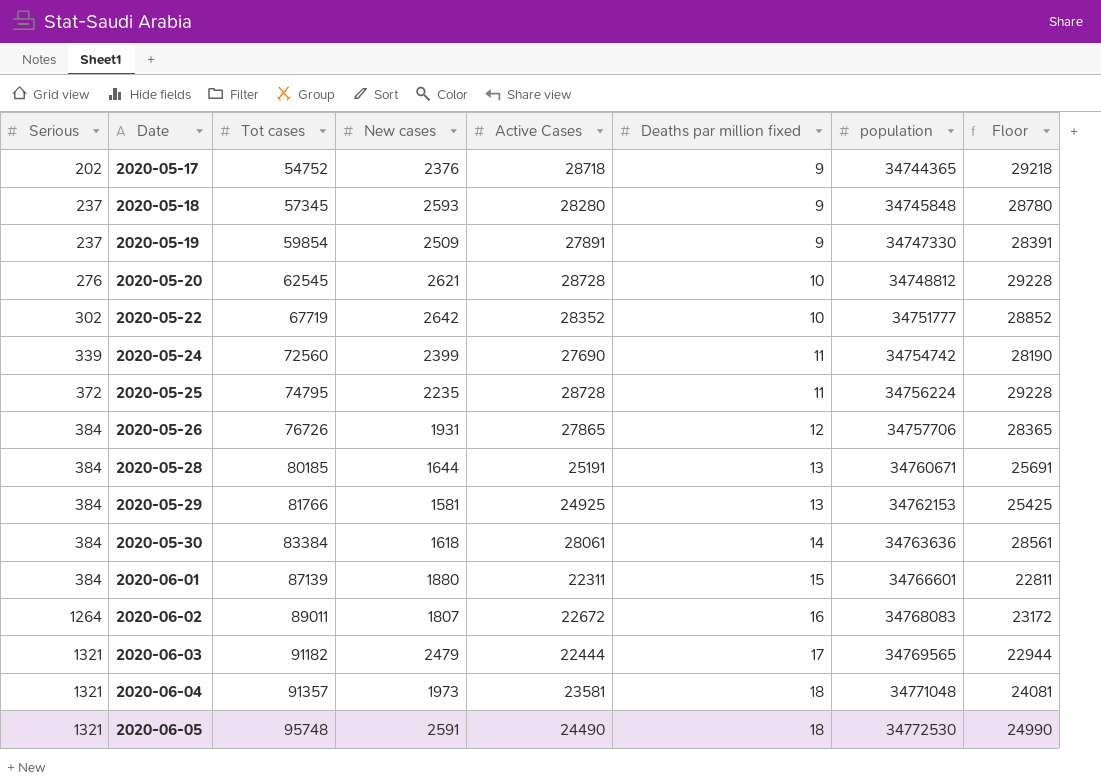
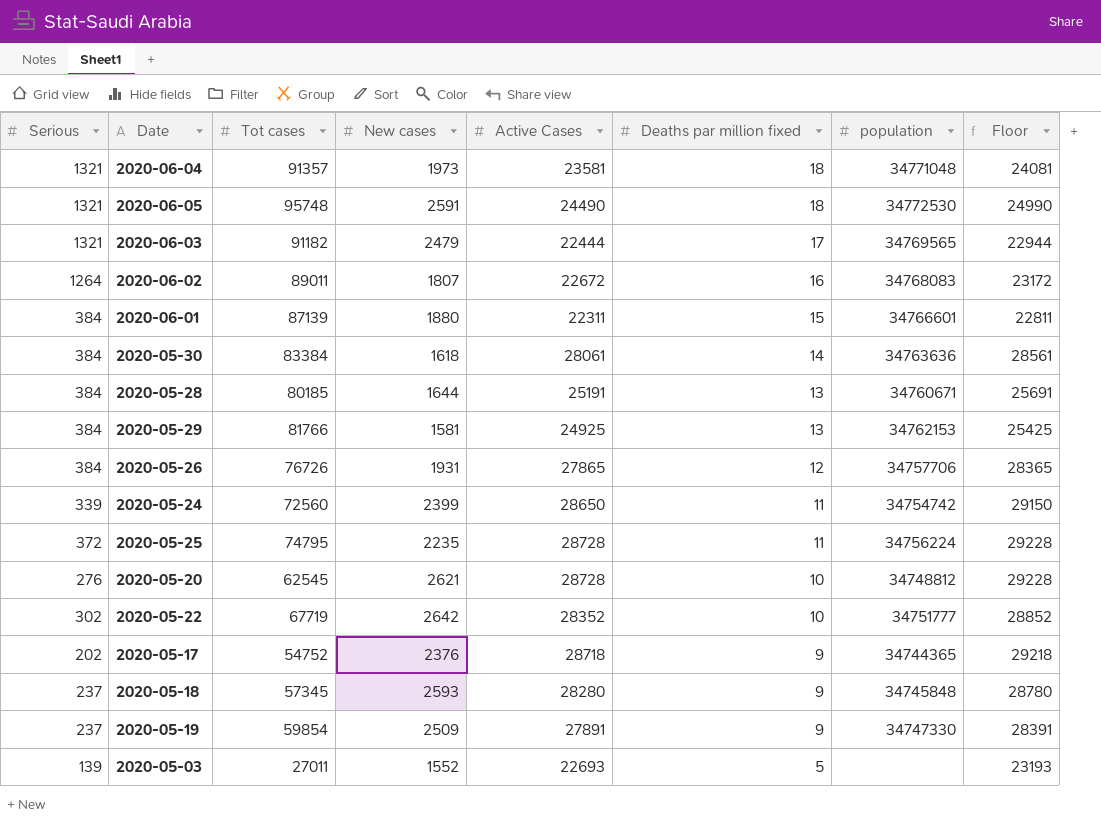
row order: Serious ascending -> Deaths par million fixed descending
2020-05-24 | Active Cases: 27690 -> 28650
2020-05-24 | Floor: 28190 -> 29150
row 2020-05-03: none -> 139 | 27011 | 1552 | 22693 | 5 | none | 23193

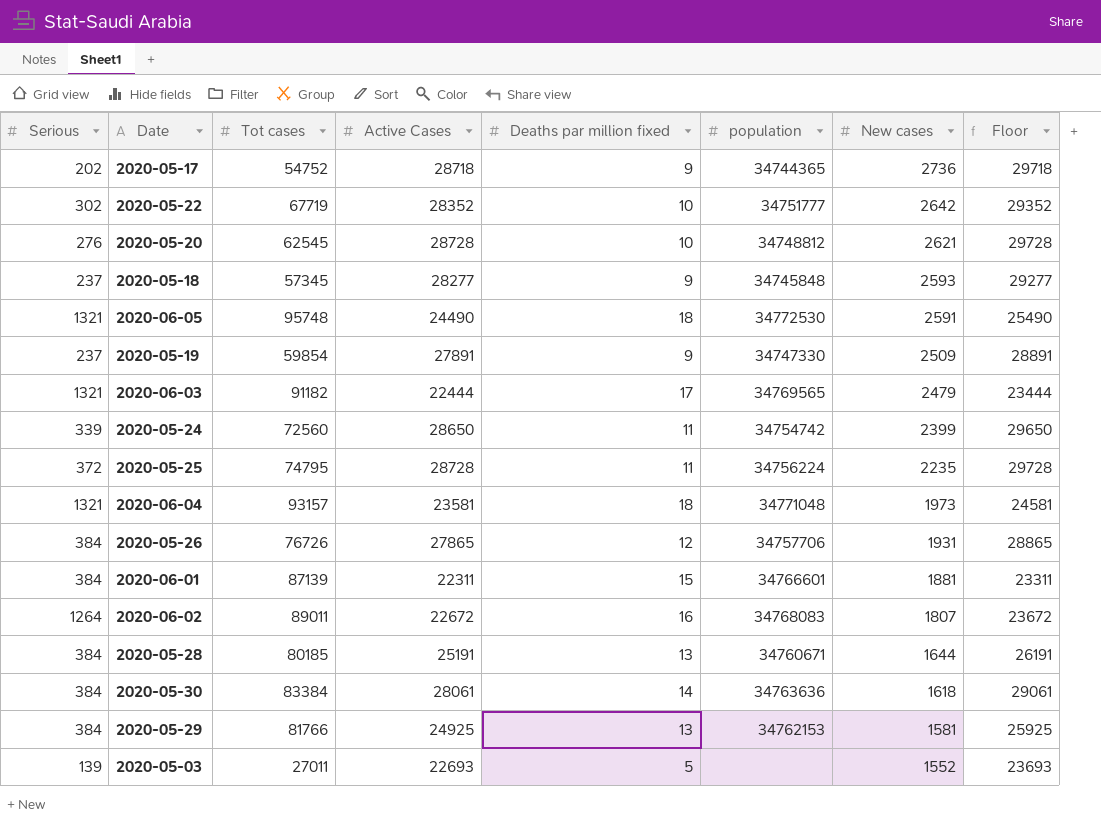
row order: Deaths par million fixed descending -> New cases descending
column New cases | position: 4 -> 7
column Floor | formula: [Active Cases] + 500 -> [Active Cases] + 1000
2020-05-17 | New cases: 2376 -> 2736
2020-05-18 | Active Cases: 28280 -> 28277
2020-06-04 | Tot cases: 91357 -> 93157
2020-06-01 | New cases: 1880 -> 1881

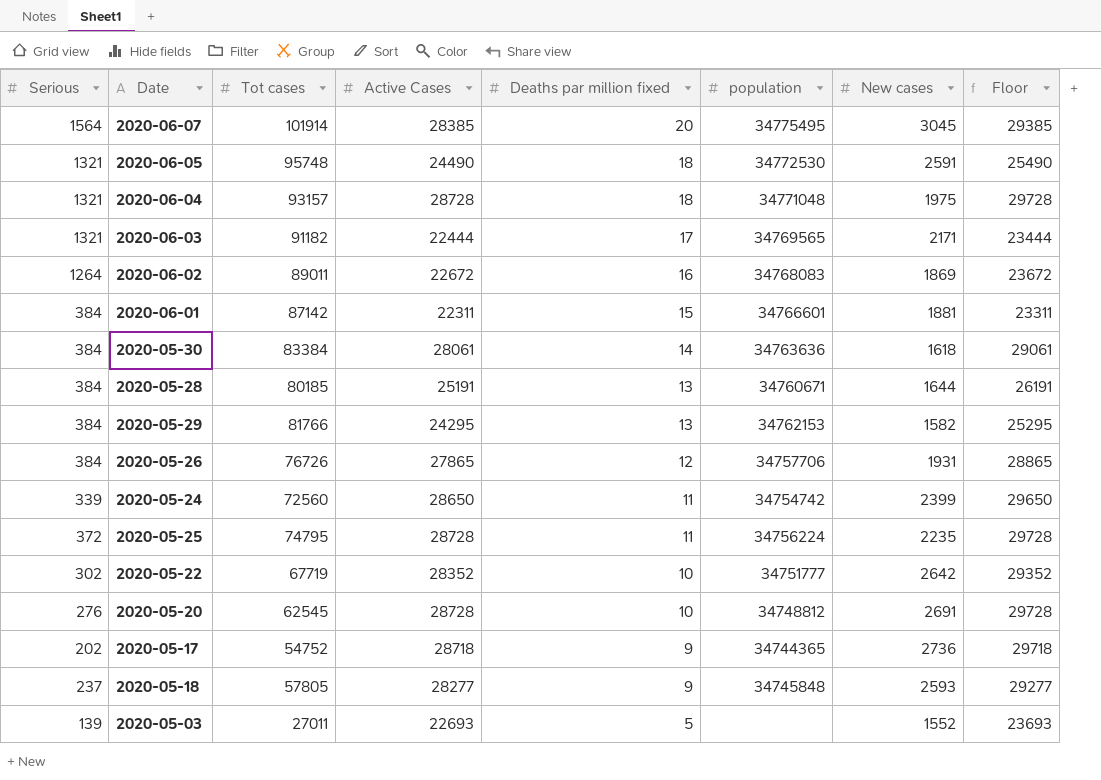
row order: New cases descending -> Deaths par million fixed descending
row 2020-05-19: 237 | 59854 | 27891 | 9 | 34747330 | 2509 | 28891 -> none
row 2020-06-07: none -> 1564 | 101914 | 28385 | 20 | 34775495 | 3045 | 29385
2020-06-04 | Active Cases: 23581 -> 28728
2020-06-04 | New cases: 1973 -> 1975
2020-06-04 | Floor: 24581 -> 29728
2020-06-03 | New cases: 2479 -> 2171
2020-06-02 | New cases: 1807 -> 1869
2020-06-01 | Tot cases: 87139 -> 87142
2020-05-29 | Active Cases: 24925 -> 24295
2020-05-29 | New cases: 1581 -> 1582
2020-05-29 | Floor: 25925 -> 25295
2020-05-20 | New cases: 2621 -> 2691
2020-05-18 | Tot cases: 57345 -> 57805

